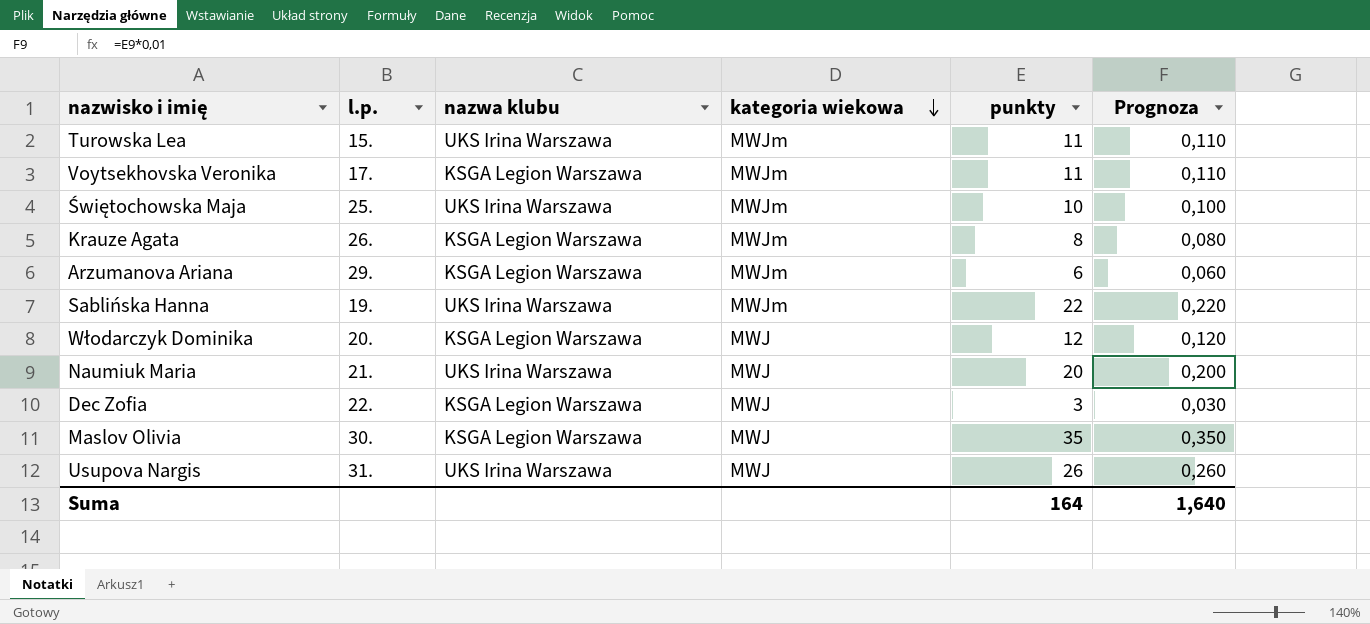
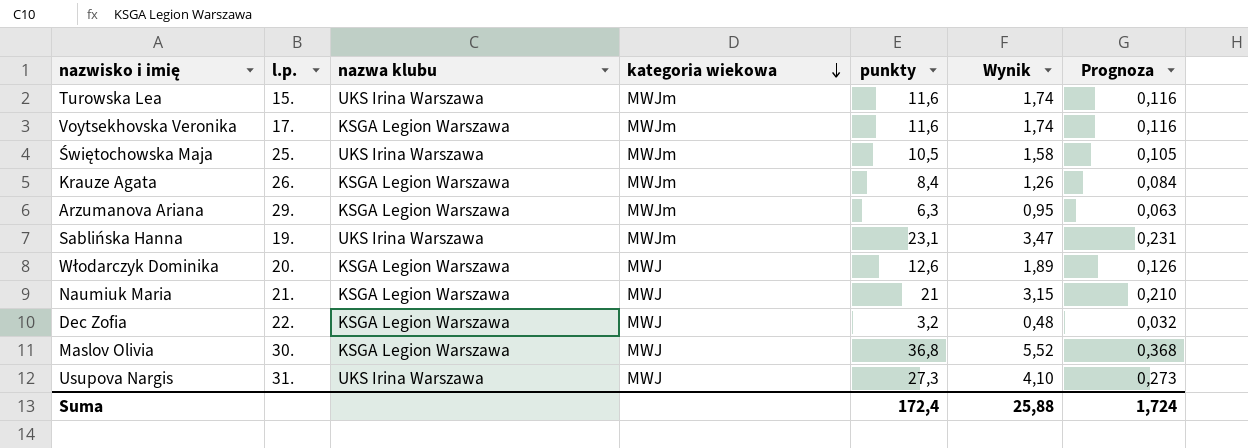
column Wynik | formula: none -> [punkty] * 0,15
Turowska Lea | punkty: 11 -> 11,6
Turowska Lea | Prognoza: 0,110 -> 0,116
Voytsekhovska Veronika | punkty: 11 -> 11,6
Voytsekhovska Veronika | Prognoza: 0,110 -> 0,116
Świętochowska Maja | punkty: 10 -> 10,5
Świętochowska Maja | Prognoza: 0,100 -> 0,105
Krauze Agata | punkty: 8 -> 8,4
Krauze Agata | Prognoza: 0,080 -> 0,084
Arzumanova Ariana | punkty: 6 -> 6,3
Arzumanova Ariana | Prognoza: 0,060 -> 0,063
Sablińska Hanna | punkty: 22 -> 23,1
Sablińska Hanna | Prognoza: 0,220 -> 0,231
Włodarczyk Dominika | punkty: 12 -> 12,6
Włodarczyk Dominika | Prognoza: 0,120 -> 0,126
Naumiuk Maria | nazwa klubu: UKS Irina Warszawa -> KSGA Legion Warszawa
Naumiuk Maria | punkty: 20 -> 21
Naumiuk Maria | Prognoza: 0,200 -> 0,210
Dec Zofia | punkty: 3 -> 3,2
Dec Zofia | Prognoza: 0,030 -> 0,032
Maslov Olivia | punkty: 35 -> 36,8
Maslov Olivia | Prognoza: 0,350 -> 0,368
Usupova Nargis | punkty: 26 -> 27,3
Usupova Nargis | Prognoza: 0,260 -> 0,273
Suma | punkty: 164 -> 172,4
Suma | Prognoza: 1,640 -> 1,724

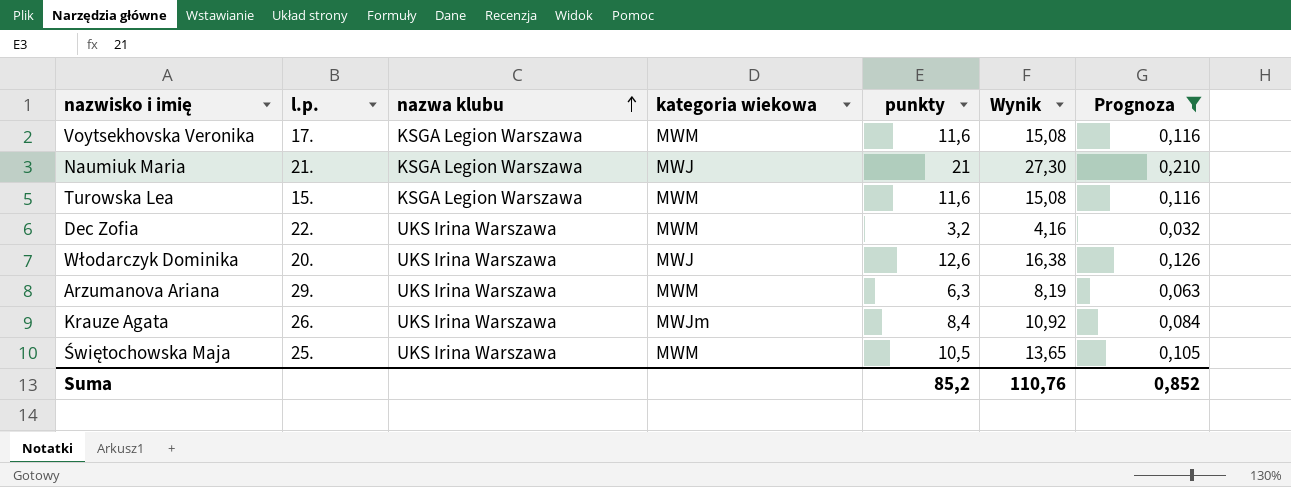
filter: none -> Prognoza <= 0,210
row order: kategoria wiekowa descending -> nazwa klubu ascending
column Wynik | formula: [punkty] * 0,15 -> [punkty] * 1,3
Voytsekhovska Veronika | kategoria wiekowa: MWJm -> MWM
Turowska Lea | nazwa klubu: UKS Irina Warszawa -> KSGA Legion Warszawa
Turowska Lea | kategoria wiekowa: MWJm -> MWM
Dec Zofia | nazwa klubu: KSGA Legion Warszawa -> UKS Irina Warszawa
Dec Zofia | kategoria wiekowa: MWJ -> MWM
Włodarczyk Dominika | nazwa klubu: KSGA Legion Warszawa -> UKS Irina Warszawa
Arzumanova Ariana | nazwa klubu: KSGA Legion Warszawa -> UKS Irina Warszawa
Arzumanova Ariana | kategoria wiekowa: MWJm -> MWM
Krauze Agata | nazwa klubu: KSGA Legion Warszawa -> UKS Irina Warszawa
Świętochowska Maja | kategoria wiekowa: MWJm -> MWM
Suma | punkty: 172,4 -> 85,2
Suma | Wynik: 25,88 -> 110,76
Suma | Prognoza: 1,724 -> 0,852

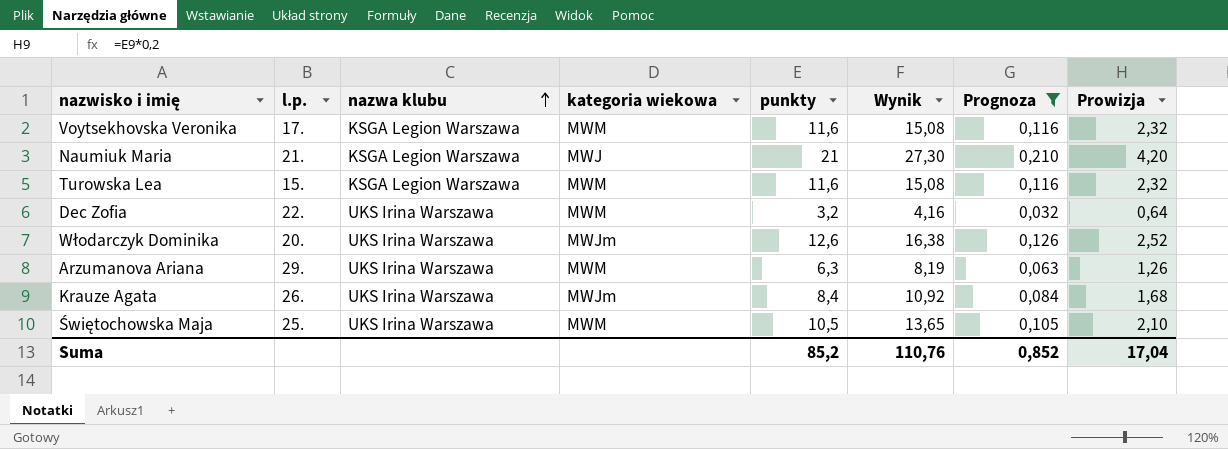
column Prowizja | formula: none -> [punkty] * 0,2
Włodarczyk Dominika | kategoria wiekowa: MWJ -> MWJm

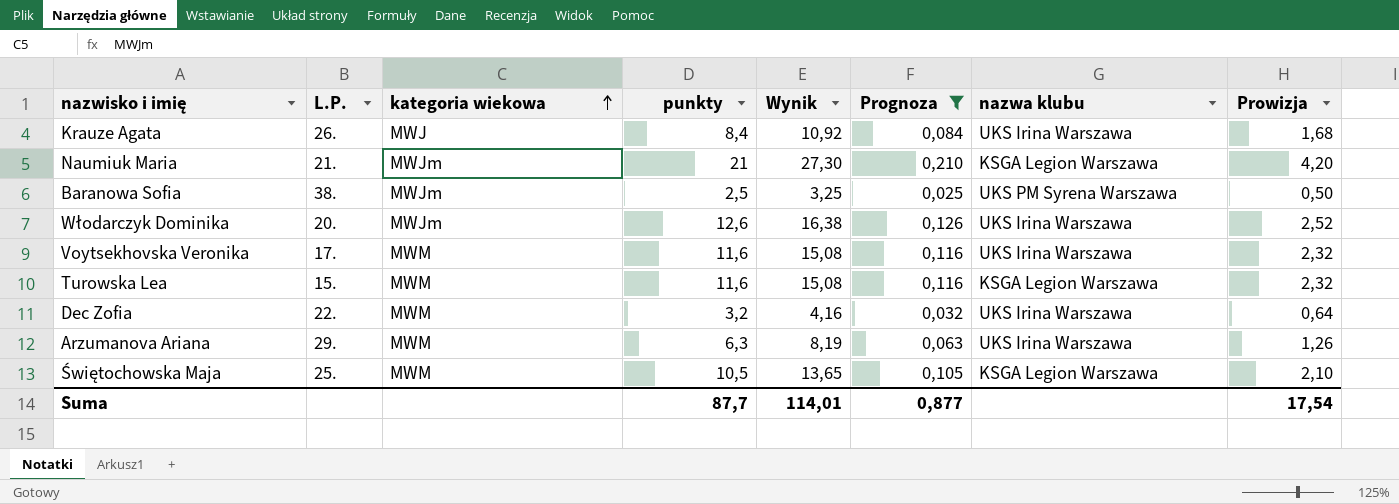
row order: nazwa klubu ascending -> kategoria wiekowa ascending
column name: l.p. -> L.P.
column nazwa klubu | position: 3 -> 7
Krauze Agata | kategoria wiekowa: MWJm -> MWJ
Naumiuk Maria | kategoria wiekowa: MWJ -> MWJm
row Baranowa Sofia: none -> 38. | MWJm | 2,5 | 3,25 | 0,025 | UKS PM Syrena Warszawa | 0,50
Voytsekhovska Veronika | nazwa klubu: KSGA Legion Warszawa -> UKS Irina Warszawa
Świętochowska Maja | nazwa klubu: UKS Irina Warszawa -> KSGA Legion Warszawa
Suma | punkty: 85,2 -> 87,7
Suma | Wynik: 110,76 -> 114,01
Suma | Prognoza: 0,852 -> 0,877
Suma | Prowizja: 17,04 -> 17,54

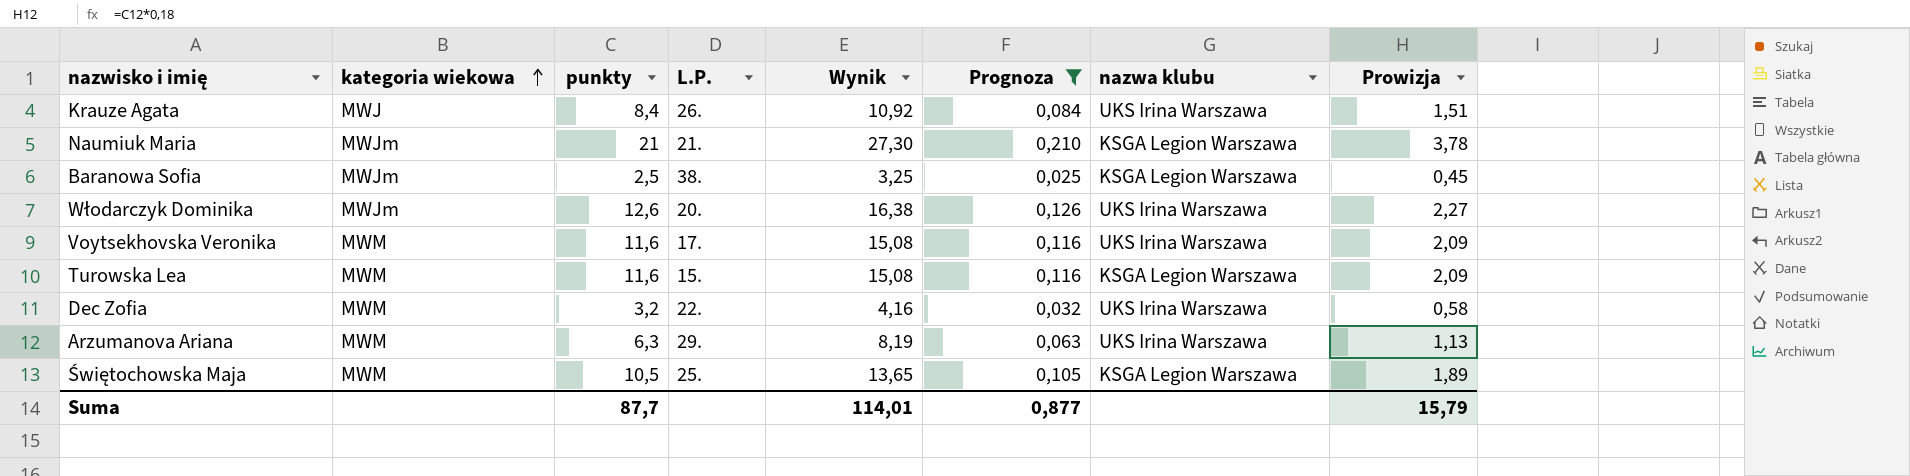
column L.P. | position: 2 -> 4
column Prowizja | formula: [punkty] * 0,2 -> [punkty] * 0,18
Baranowa Sofia | nazwa klubu: UKS PM Syrena Warszawa -> KSGA Legion Warszawa
Suma | Prowizja: 17,54 -> 15,79

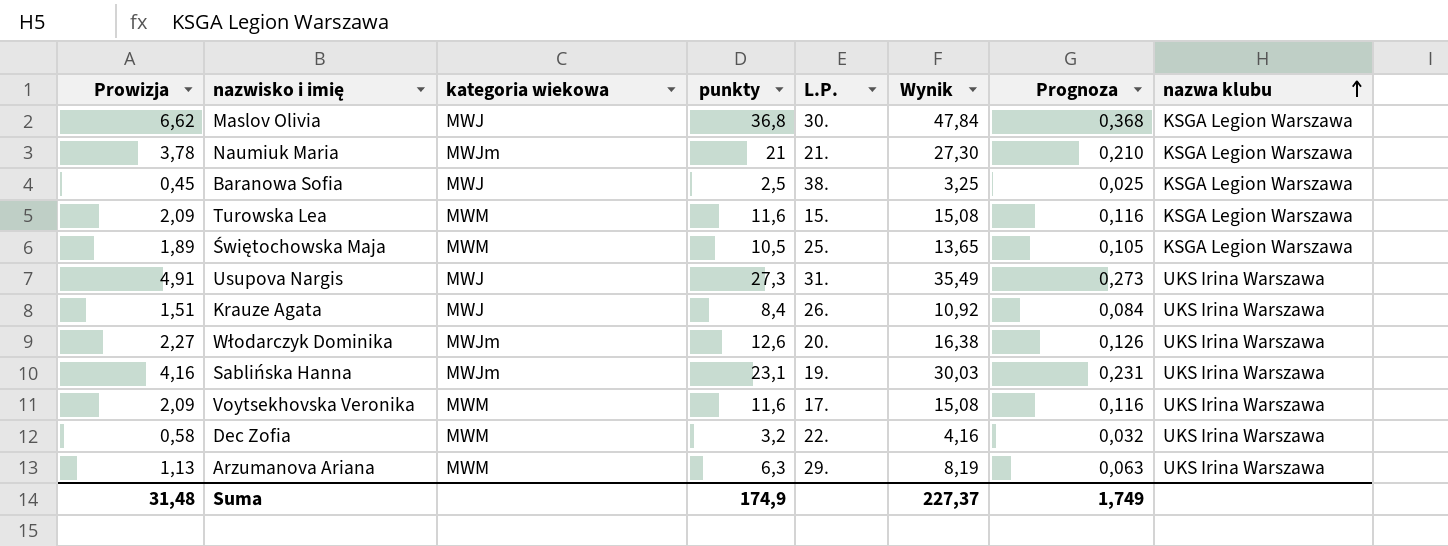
filter: Prognoza <= 0,210 -> none
row order: kategoria wiekowa ascending -> nazwa klubu ascending
column Prowizja | position: 8 -> 1
Baranowa Sofia | kategoria wiekowa: MWJm -> MWJ
Suma | Prowizja: 15,79 -> 31,48
Suma | punkty: 87,7 -> 174,9
Suma | Wynik: 114,01 -> 227,37
Suma | Prognoza: 0,877 -> 1,749

